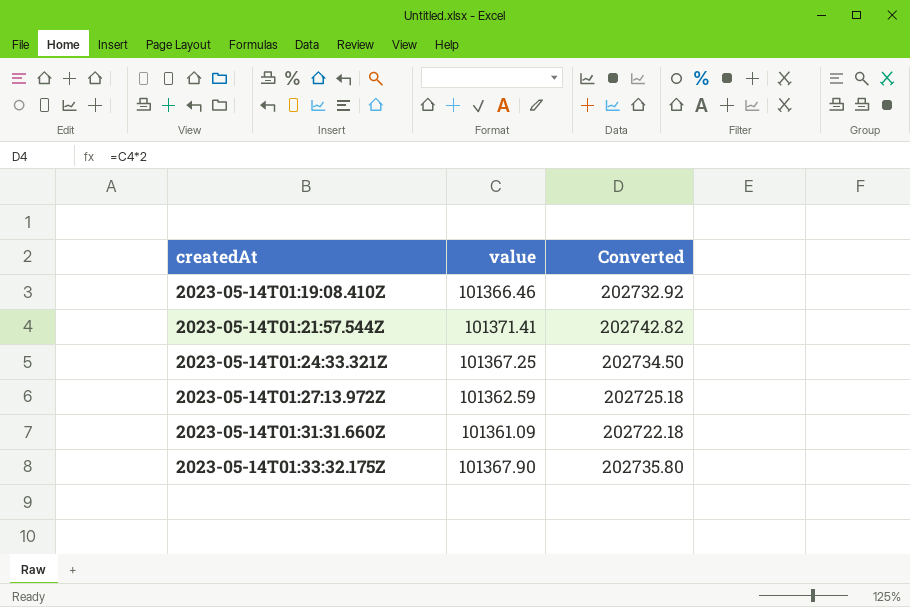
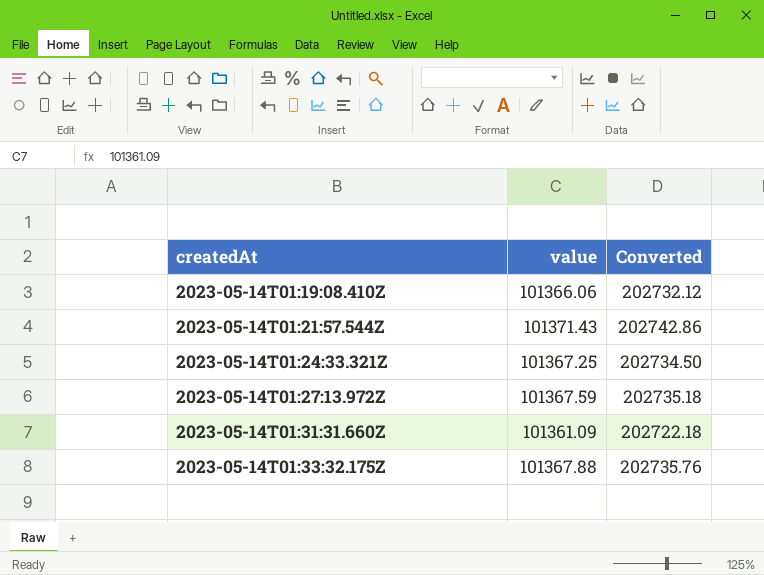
2023-05-14T01:19:08.410Z | value: 101366.46 -> 101366.06
2023-05-14T01:19:08.410Z | Converted: 202732.92 -> 202732.12
2023-05-14T01:21:57.544Z | value: 101371.41 -> 101371.43
2023-05-14T01:21:57.544Z | Converted: 202742.82 -> 202742.86
2023-05-14T01:27:13.972Z | value: 101362.59 -> 101367.59
2023-05-14T01:27:13.972Z | Converted: 202725.18 -> 202735.18
2023-05-14T01:33:32.175Z | value: 101367.90 -> 101367.88
2023-05-14T01:33:32.175Z | Converted: 202735.80 -> 202735.76

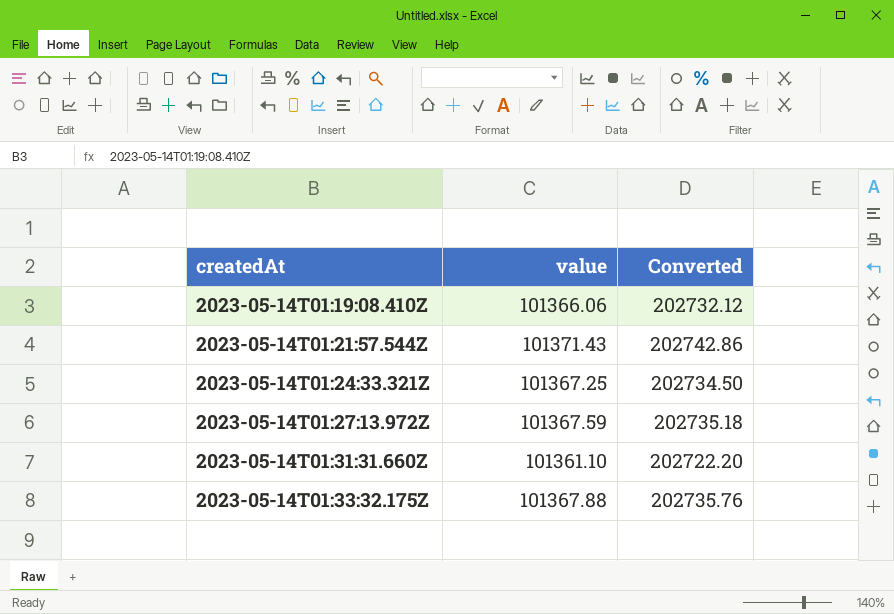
2023-05-14T01:31:31.660Z | value: 101361.09 -> 101361.10
2023-05-14T01:31:31.660Z | Converted: 202722.18 -> 202722.20

